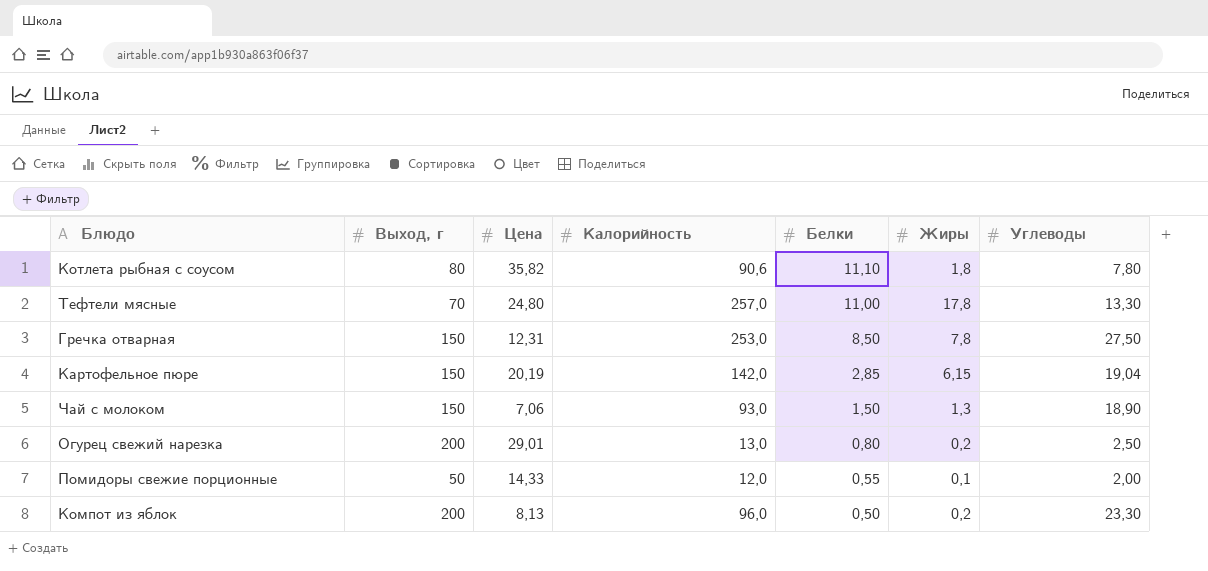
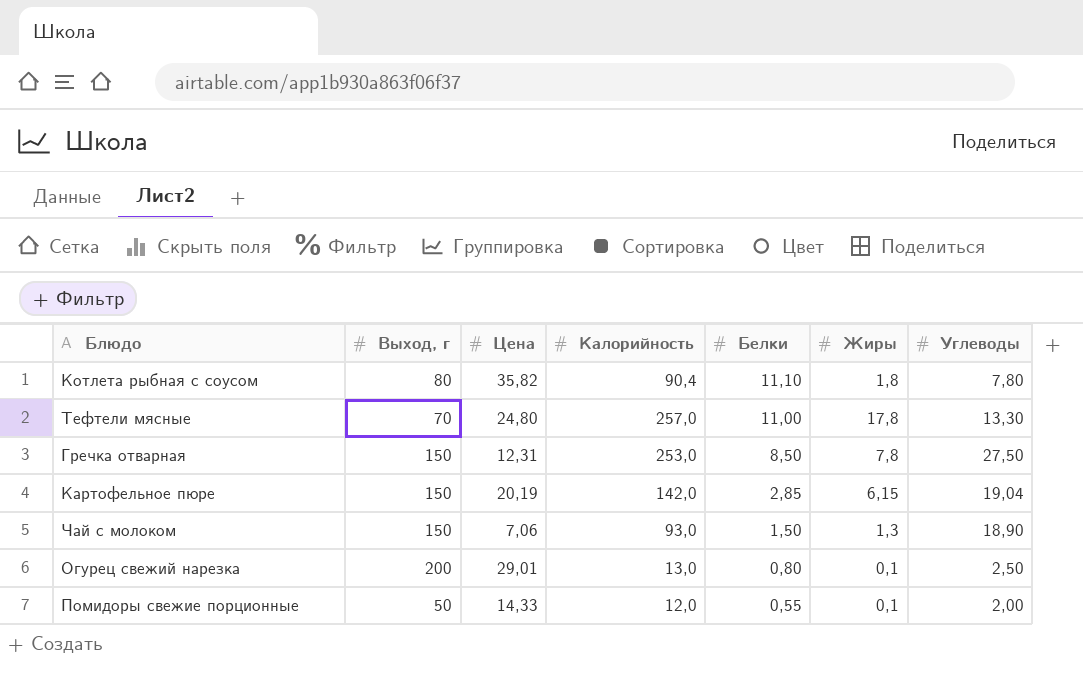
row Компот из яблок: 200 | 8,13 | 96,0 | 0,50 | 0,2 | 23,30 -> none
Котлета рыбная с соусом | Калорийность: 90,6 -> 90,4
Огурец свежий нарезка | Жиры: 0,2 -> 0,1

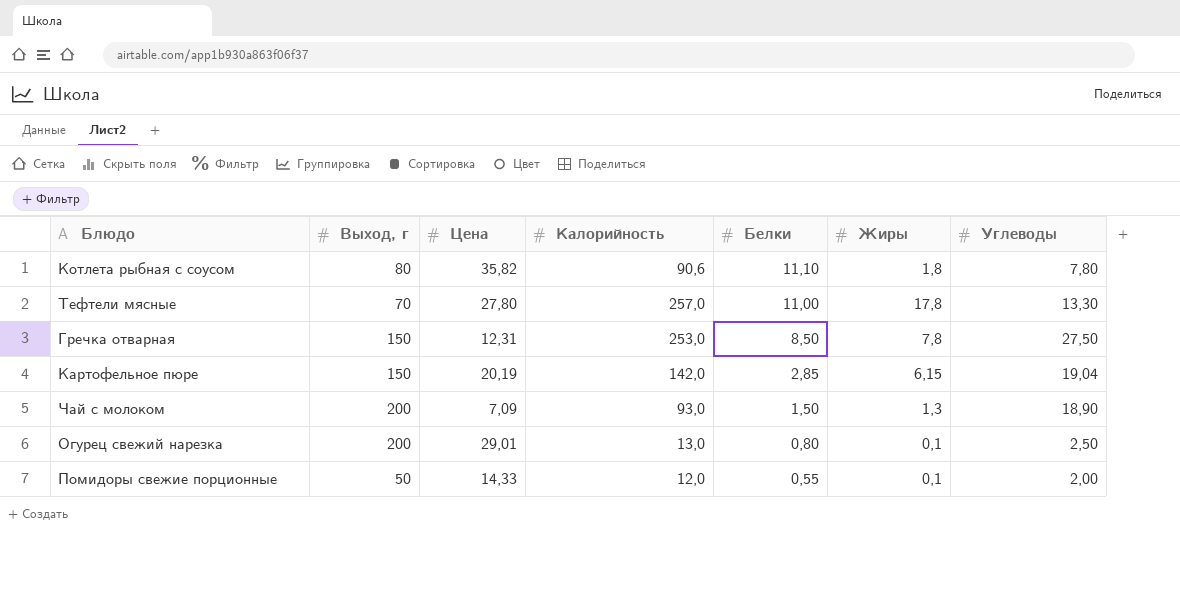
Котлета рыбная с соусом | Калорийность: 90,4 -> 90,6
Тефтели мясные | Цена: 24,80 -> 27,80
Чай с молоком | Выход, г: 150 -> 200
Чай с молоком | Цена: 7,06 -> 7,09

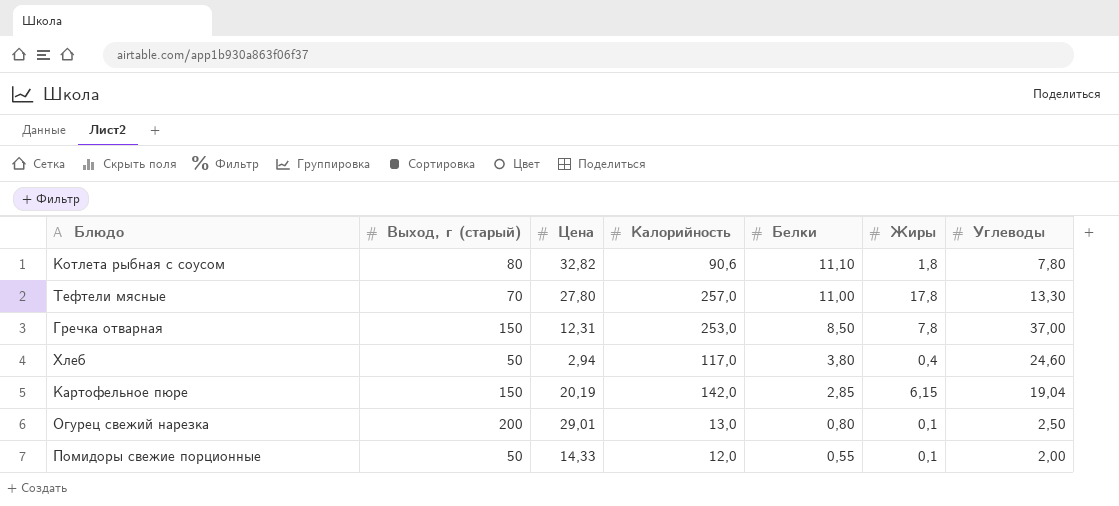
column name: Выход, г -> Выход, г (старый)
row Чай с молоком: 200 | 7,09 | 93,0 | 1,50 | 1,3 | 18,90 -> none
Котлета рыбная с соусом | Цена: 35,82 -> 32,82
Гречка отварная | Углеводы: 27,50 -> 37,00
row Хлеб: none -> 50 | 2,94 | 117,0 | 3,80 | 0,4 | 24,60

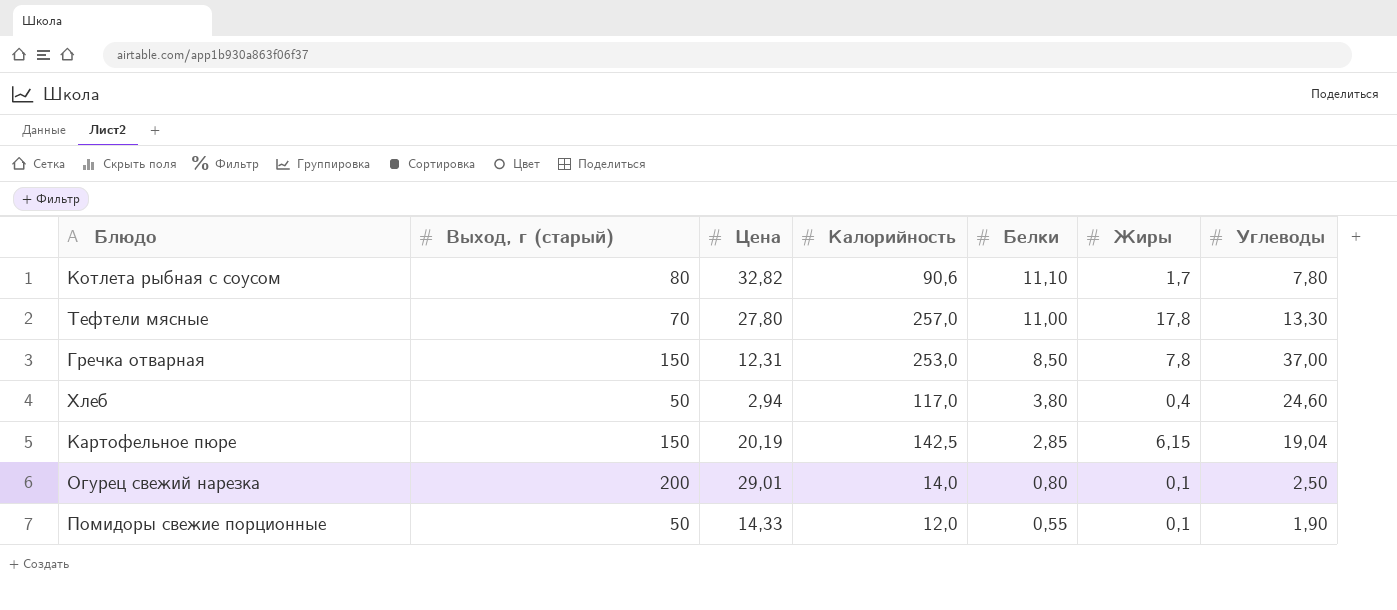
Котлета рыбная с соусом | Жиры: 1,8 -> 1,7
Картофельное пюре | Калорийность: 142,0 -> 142,5
Огурец свежий нарезка | Калорийность: 13,0 -> 14,0
Помидоры свежие порционные | Углеводы: 2,00 -> 1,90

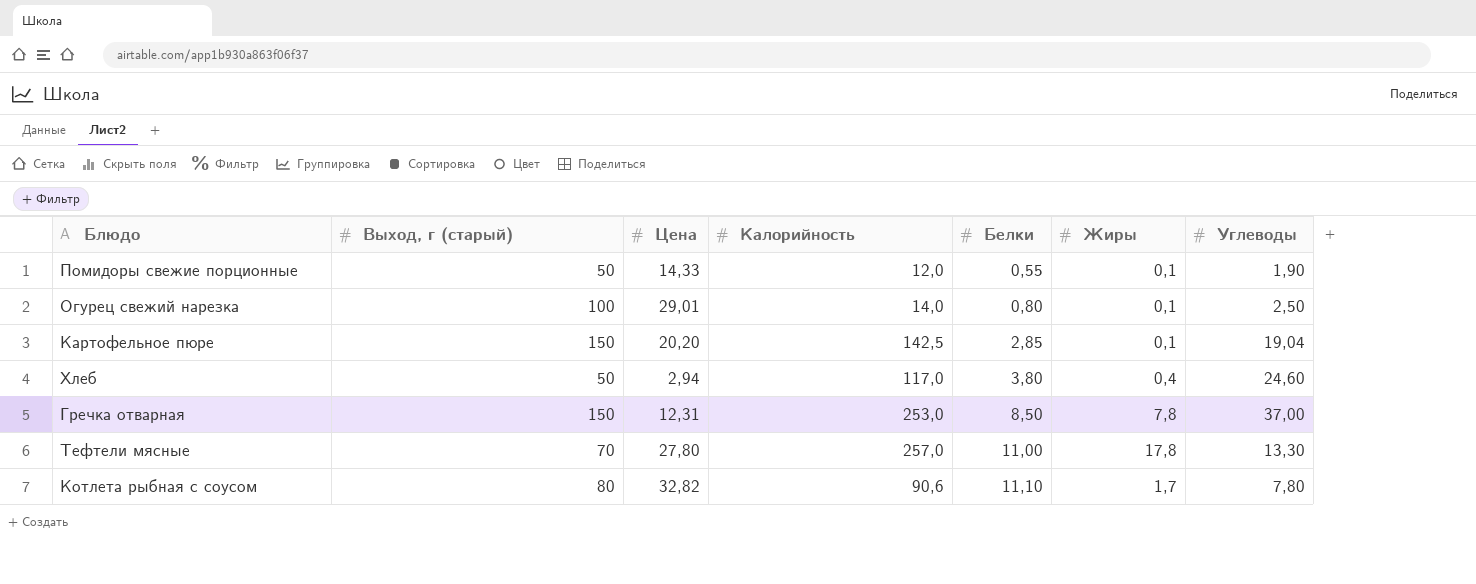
row order: Белки descending -> Белки ascending
Огурец свежий нарезка | Выход, г (старый): 200 -> 100
Картофельное пюре | Цена: 20,19 -> 20,20
Картофельное пюре | Жиры: 6,15 -> 0,1

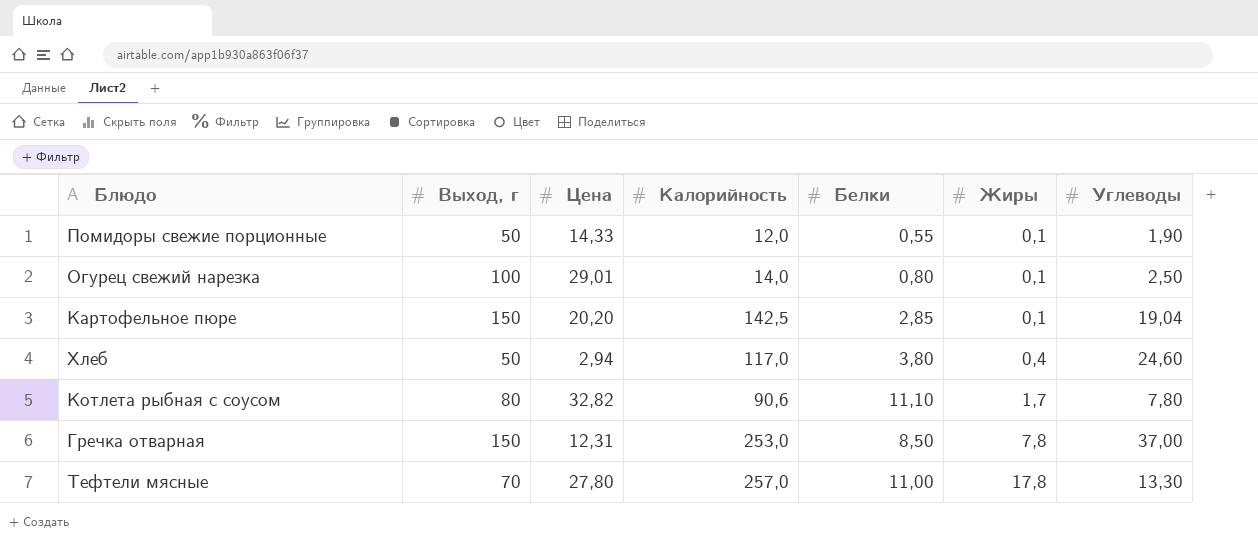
row order: Белки ascending -> Жиры ascending
column name: Выход, г (старый) -> Выход, г

